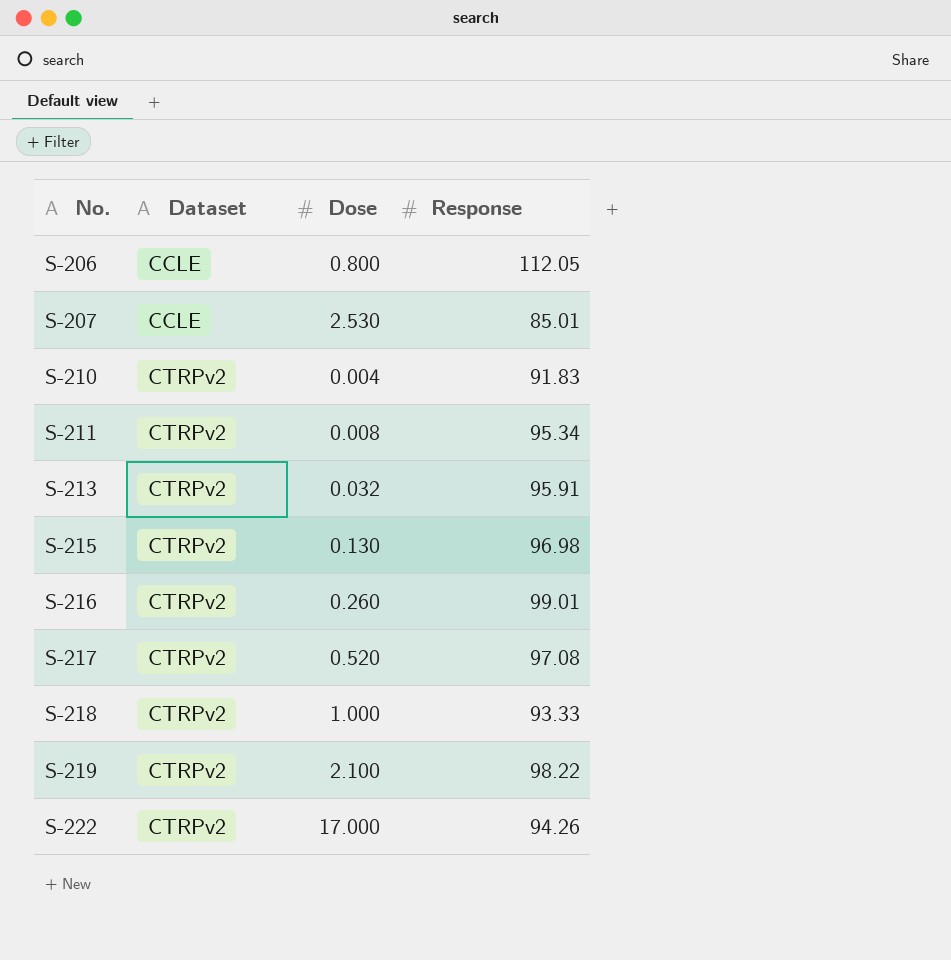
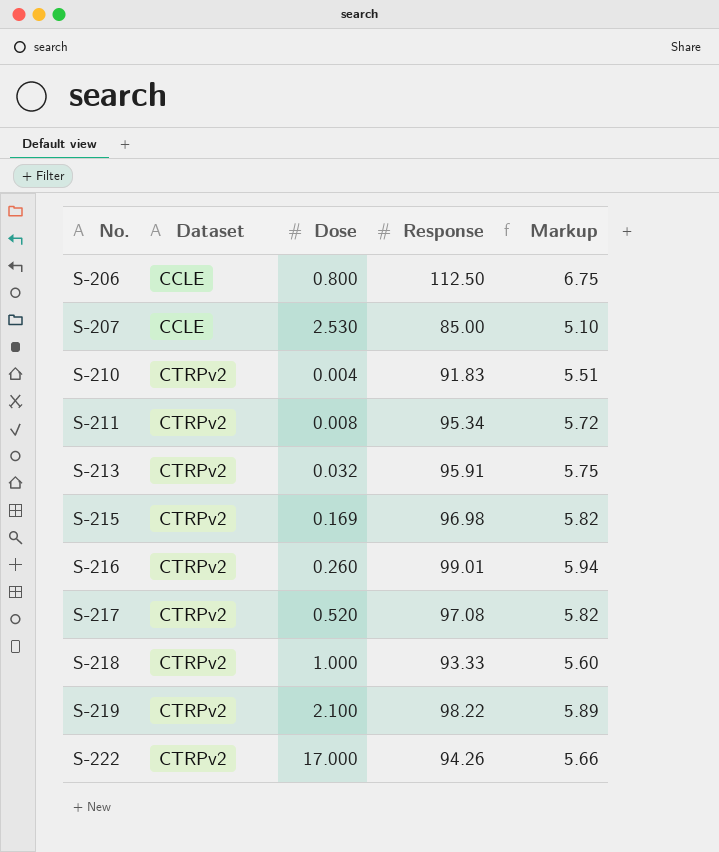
column Markup | formula: none -> [Response] * 0.06
S-206 | Response: 112.05 -> 112.50
S-207 | Response: 85.01 -> 85.00
S-215 | Dose: 0.130 -> 0.169

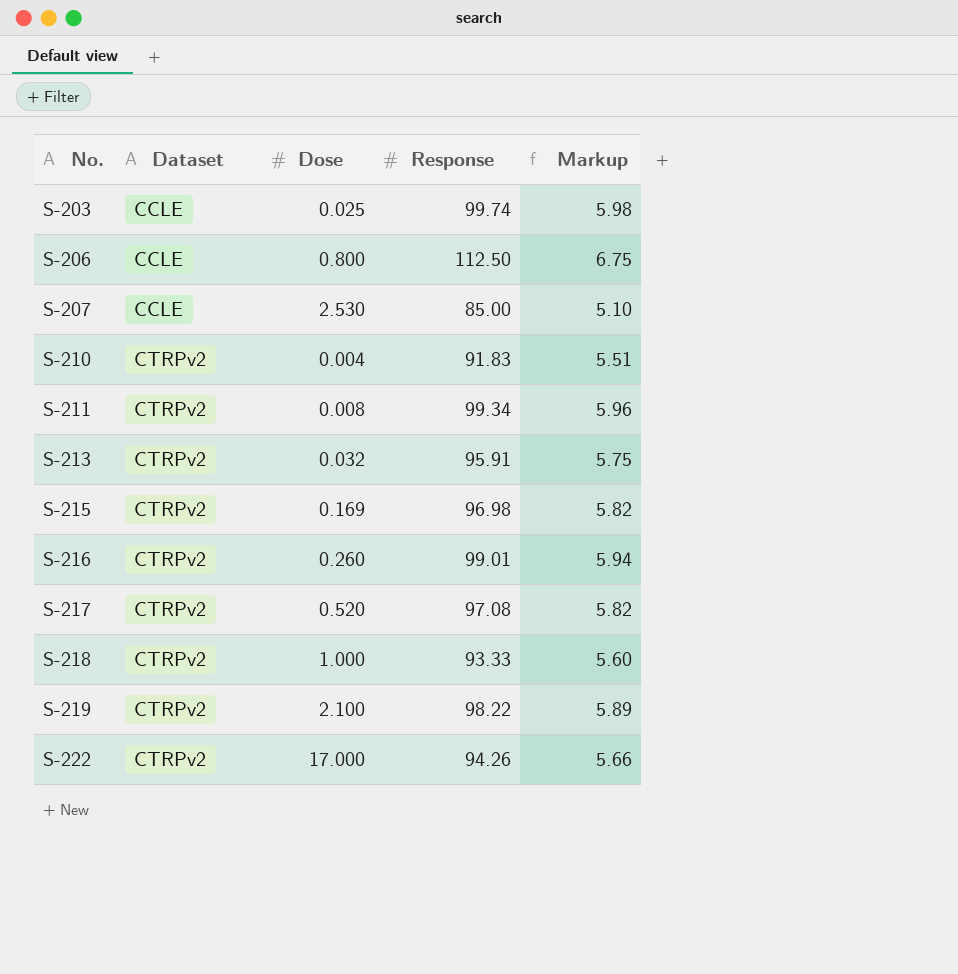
row S-203: none -> CCLE | 0.025 | 99.74 | 5.98
S-211 | Response: 95.34 -> 99.34
S-211 | Markup: 5.72 -> 5.96

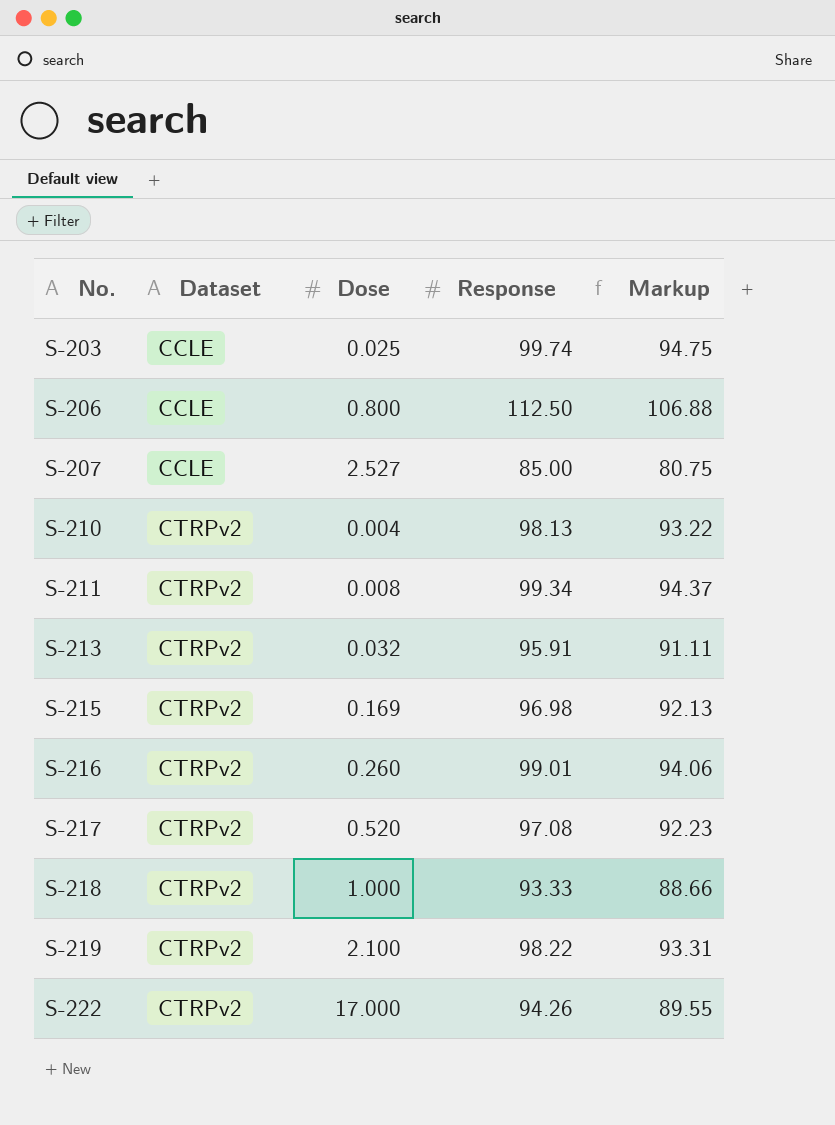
column Markup | formula: [Response] * 0.06 -> [Response] * 0.95
S-207 | Dose: 2.530 -> 2.527
S-210 | Response: 91.83 -> 98.13

